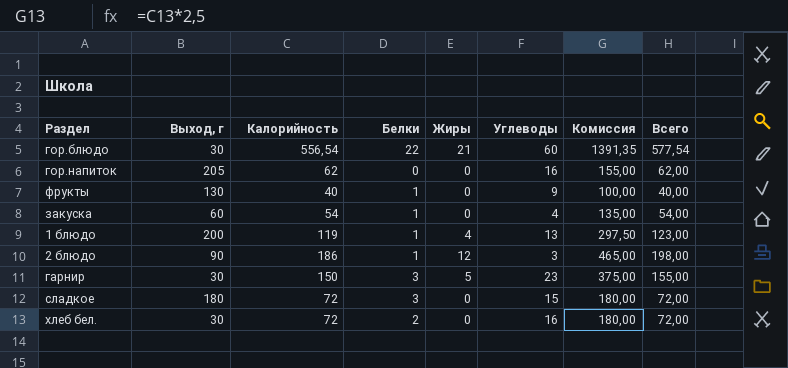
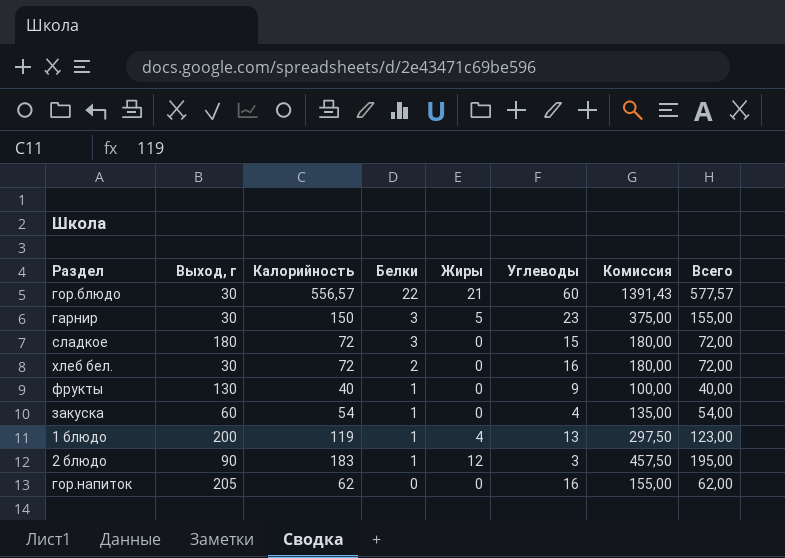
row order: none -> Белки descending
гор.блюдо | Калорийность: 556,54 -> 556,57
гор.блюдо | Комиссия: 1391,35 -> 1391,43
гор.блюдо | Всего: 577,54 -> 577,57
2 блюдо | Калорийность: 186 -> 183
2 блюдо | Комиссия: 465,00 -> 457,50
2 блюдо | Всего: 198,00 -> 195,00

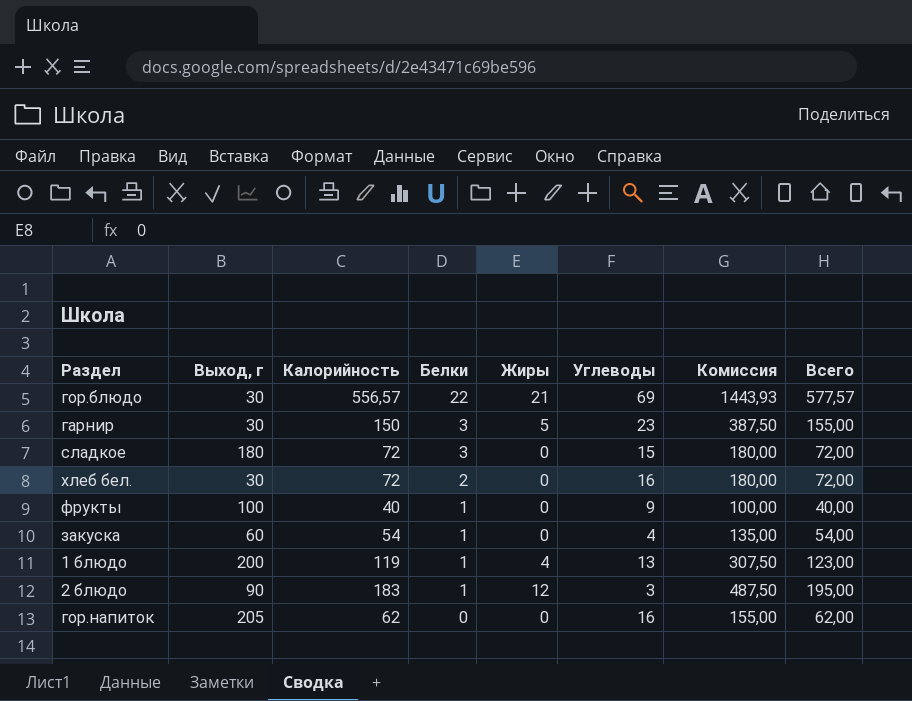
column Комиссия | formula: [Калорийность] * 2,5 -> [Всего] * 2,5
гор.блюдо | Углеводы: 60 -> 69
фрукты | Выход, г: 130 -> 100

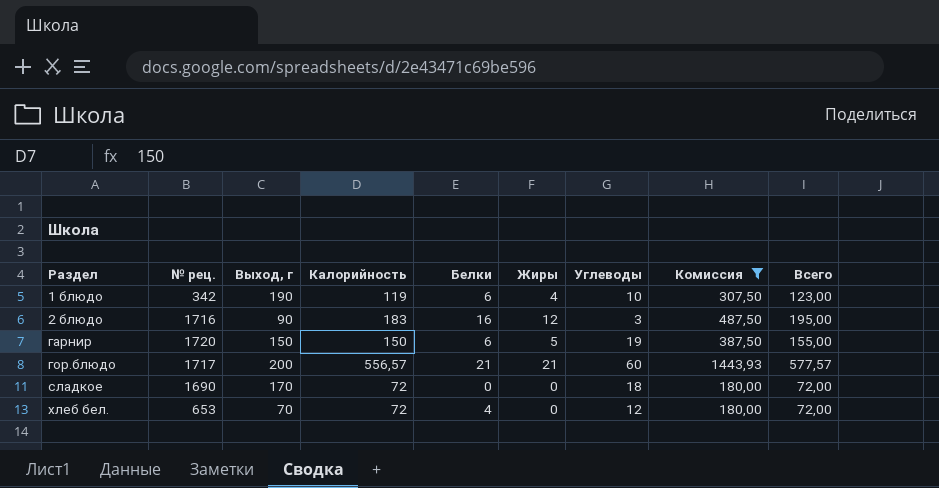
filter: none -> Комиссия >= 180,00
row order: Белки descending -> Раздел ascending
column № рец. | position: none -> 2
1 блюдо | Выход, г: 200 -> 190
1 блюдо | Белки: 1 -> 6
1 блюдо | Углеводы: 13 -> 10
2 блюдо | Белки: 1 -> 16
гарнир | Выход, г: 30 -> 150
гарнир | Белки: 3 -> 6
гарнир | Углеводы: 23 -> 19
гор.блюдо | Выход, г: 30 -> 200
гор.блюдо | Белки: 22 -> 21
гор.блюдо | Углеводы: 69 -> 60
сладкое | Выход, г: 180 -> 170
сладкое | Белки: 3 -> 0
сладкое | Углеводы: 15 -> 18
хлеб бел. | Выход, г: 30 -> 70
хлеб бел. | Белки: 2 -> 4
хлеб бел. | Углеводы: 16 -> 12

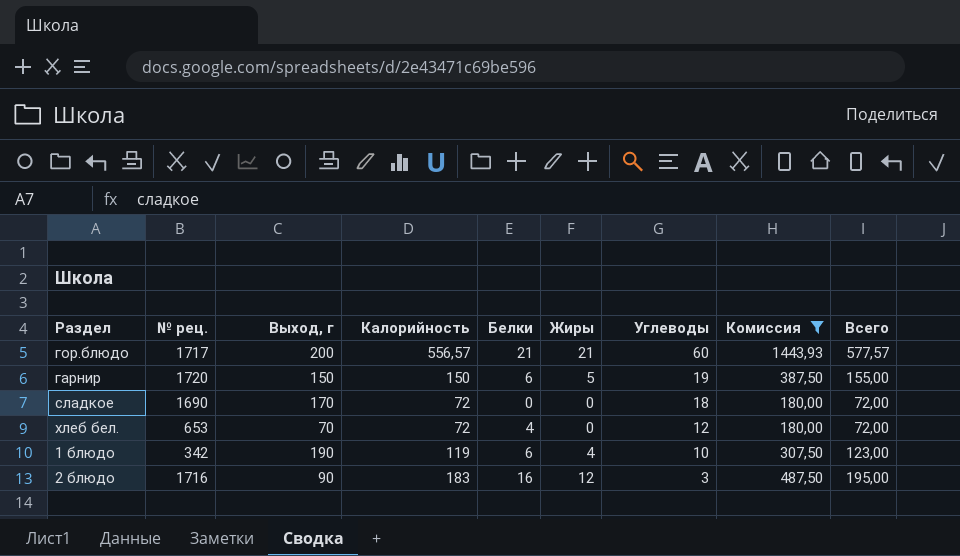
row order: Раздел ascending -> Углеводы descending

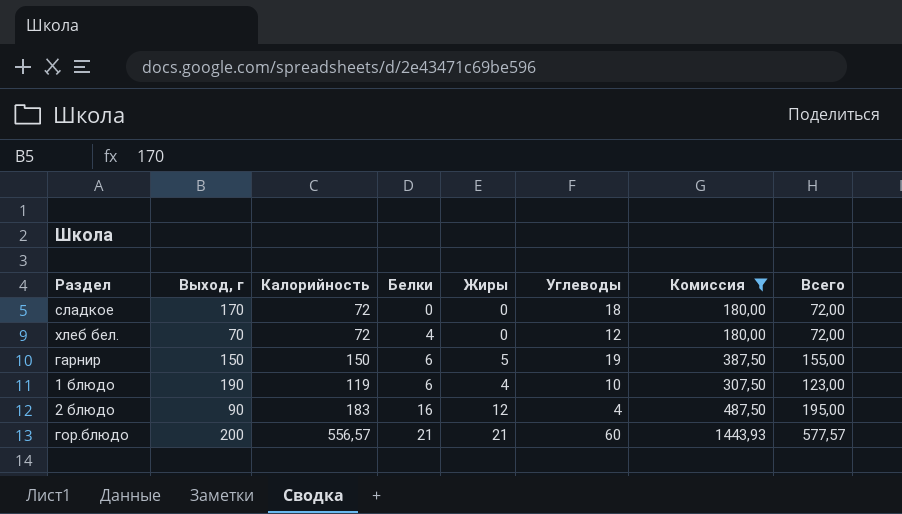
row order: Углеводы descending -> Белки ascending
column № рец. | position: 2 -> none
2 блюдо | Углеводы: 3 -> 4

